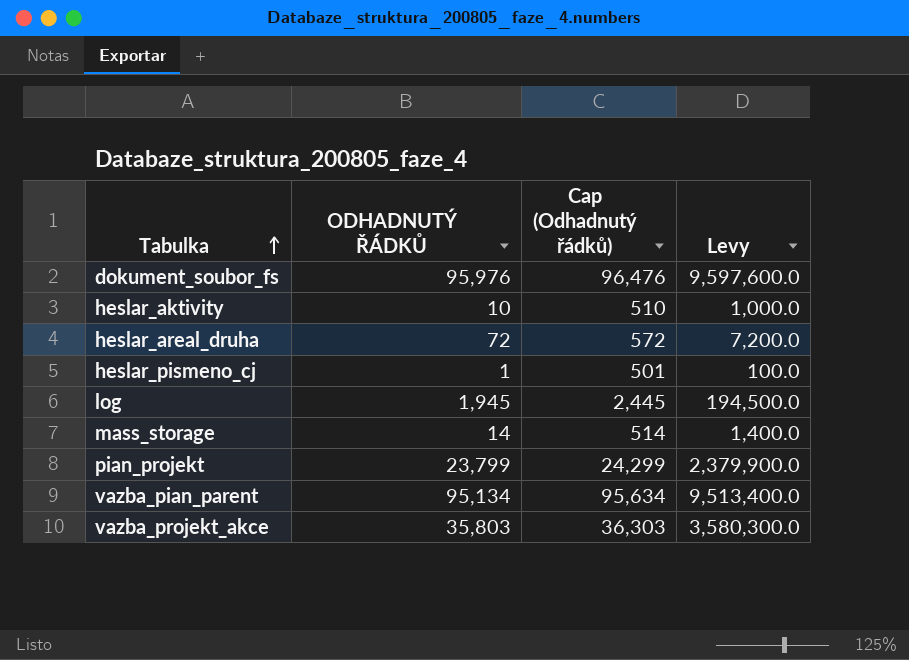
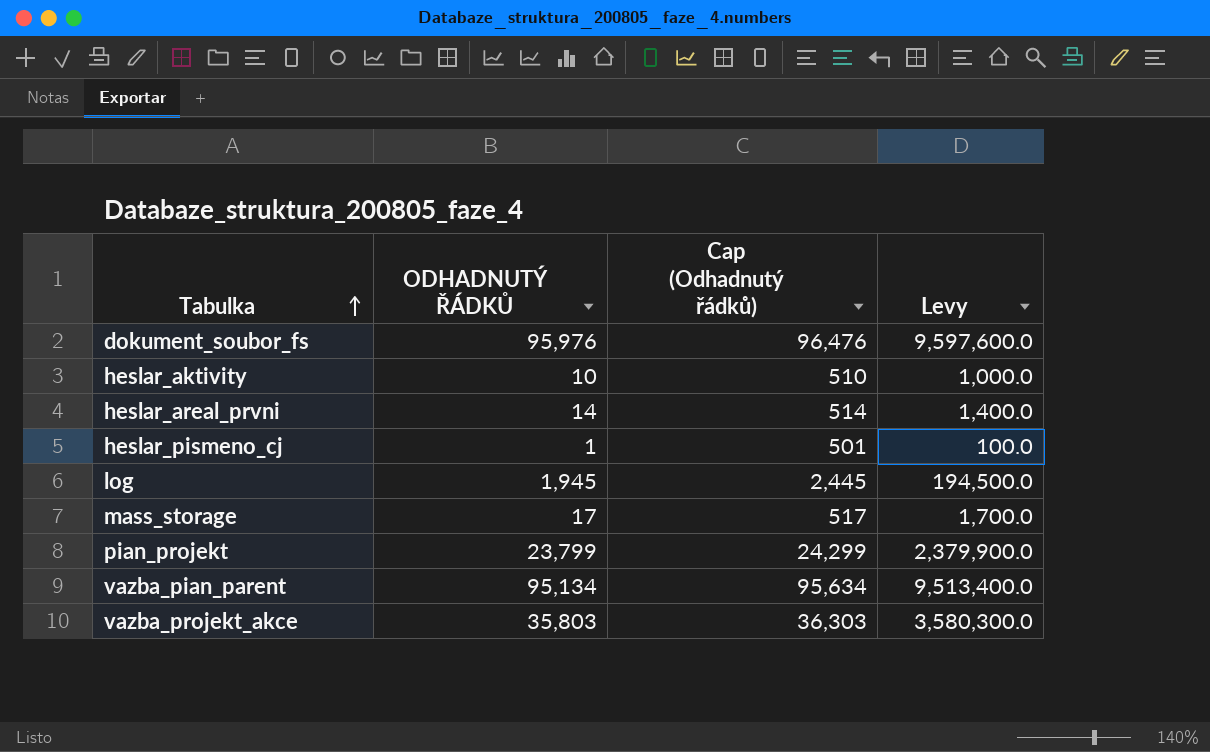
row heslar_areal_druha: 72 | 572 | 7,200.0 -> none
row heslar_areal_prvni: none -> 14 | 514 | 1,400.0
mass_storage | ODHADNUTÝ ŘÁDKŮ: 14 -> 17
mass_storage | Cap (Odhadnutý řádků): 514 -> 517
mass_storage | Levy: 1,400.0 -> 1,700.0

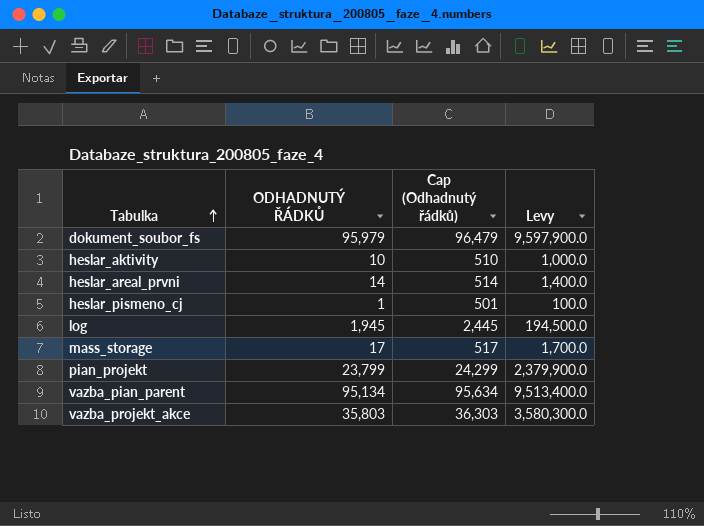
dokument_soubor_fs | ODHADNUTÝ ŘÁDKŮ: 95,976 -> 95,979
dokument_soubor_fs | Cap (Odhadnutý řádků): 96,476 -> 96,479
dokument_soubor_fs | Levy: 9,597,600.0 -> 9,597,900.0

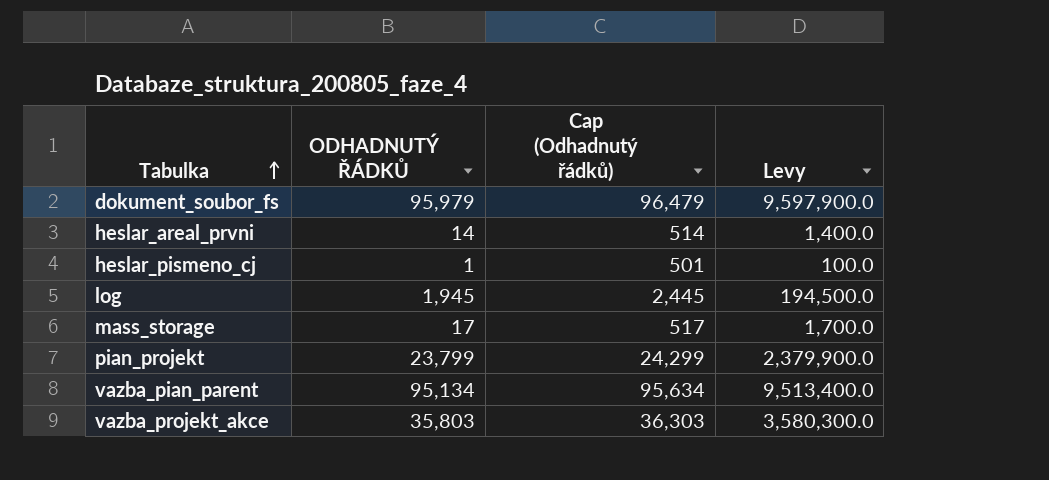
row heslar_aktivity: 10 | 510 | 1,000.0 -> none

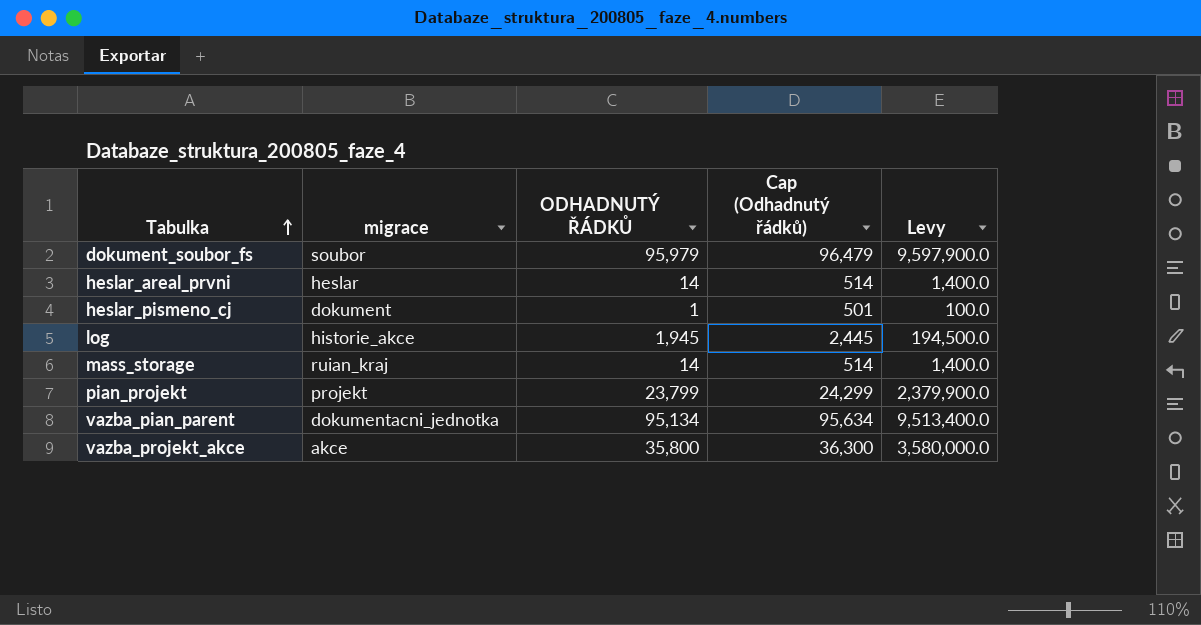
column migrace | position: none -> 2
mass_storage | ODHADNUTÝ ŘÁDKŮ: 17 -> 14
mass_storage | Cap (Odhadnutý řádků): 517 -> 514
mass_storage | Levy: 1,700.0 -> 1,400.0
vazba_projekt_akce | ODHADNUTÝ ŘÁDKŮ: 35,803 -> 35,800
vazba_projekt_akce | Cap (Odhadnutý řádků): 36,303 -> 36,300
vazba_projekt_akce | Levy: 3,580,300.0 -> 3,580,000.0

